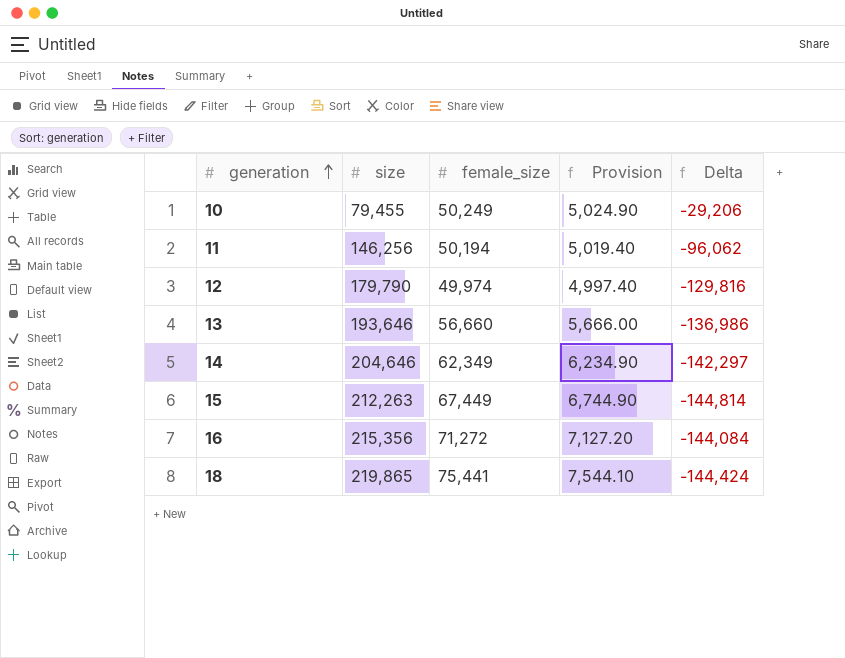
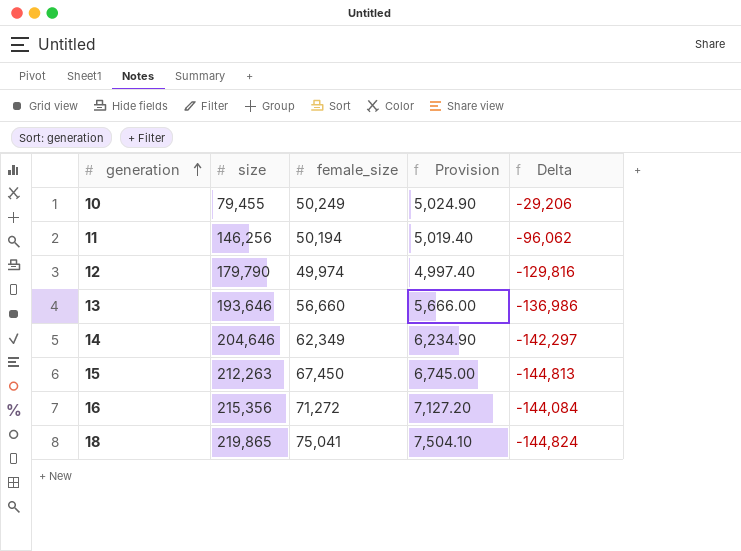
15 | female_size: 67,449 -> 67,450
15 | Provision: 6,744.90 -> 6,745.00
15 | Delta: -144,814 -> -144,813
18 | female_size: 75,441 -> 75,041
18 | Provision: 7,544.10 -> 7,504.10
18 | Delta: -144,424 -> -144,824

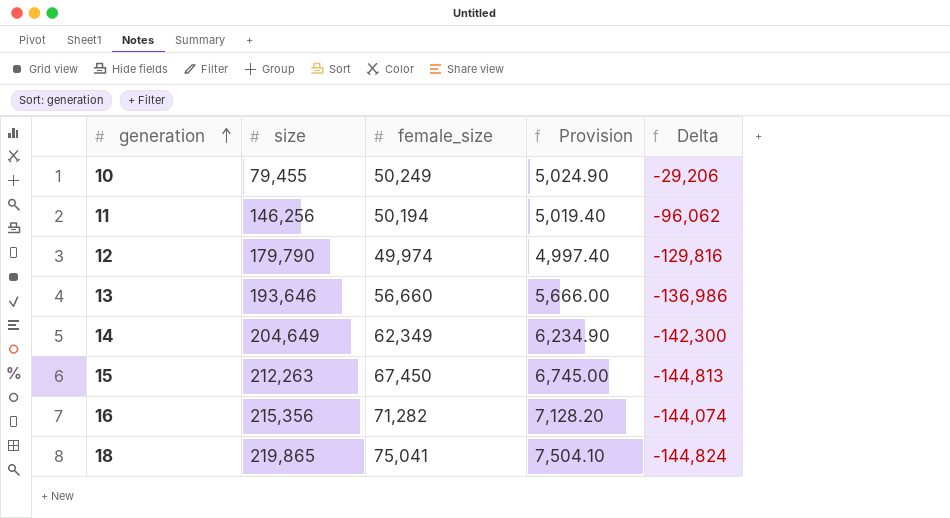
14 | size: 204,646 -> 204,649
14 | Delta: -142,297 -> -142,300
16 | female_size: 71,272 -> 71,282
16 | Provision: 7,127.20 -> 7,128.20
16 | Delta: -144,084 -> -144,074

